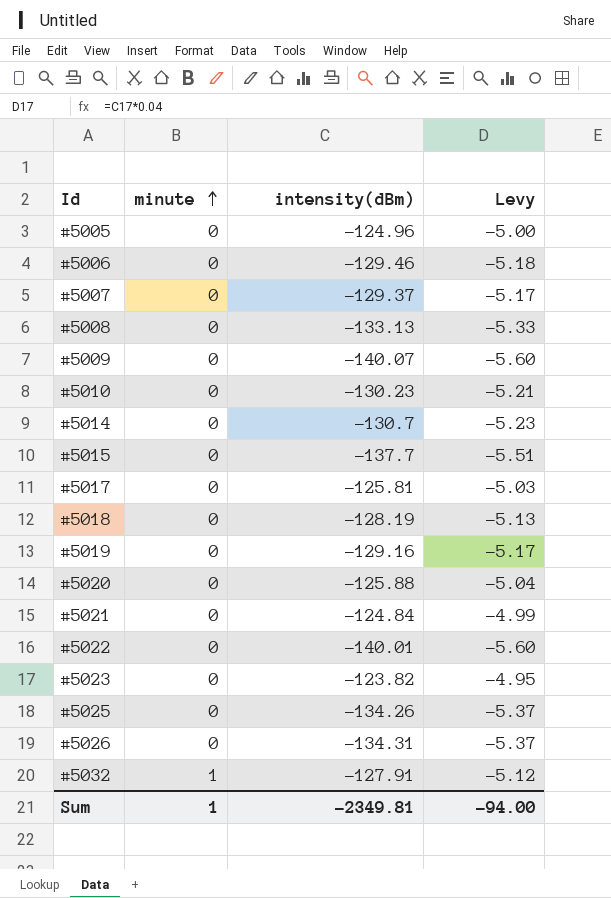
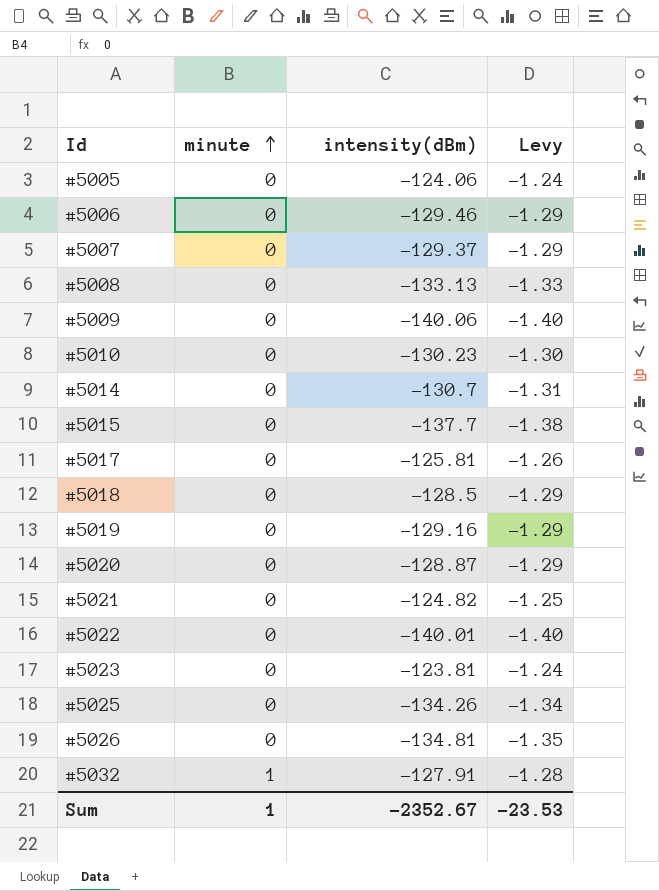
column Levy | formula: [intensity(dBm)] * 0.04 -> [intensity(dBm)] * 0.01
#5005 | intensity(dBm): -124.96 -> -124.06
#5009 | intensity(dBm): -140.07 -> -140.06
#5018 | intensity(dBm): -128.19 -> -128.5
#5020 | intensity(dBm): -125.88 -> -128.87
#5021 | intensity(dBm): -124.84 -> -124.82
#5023 | intensity(dBm): -123.82 -> -123.81
#5026 | intensity(dBm): -134.31 -> -134.81
Sum | intensity(dBm): -2349.81 -> -2352.67
Sum | Levy: -94.00 -> -23.53

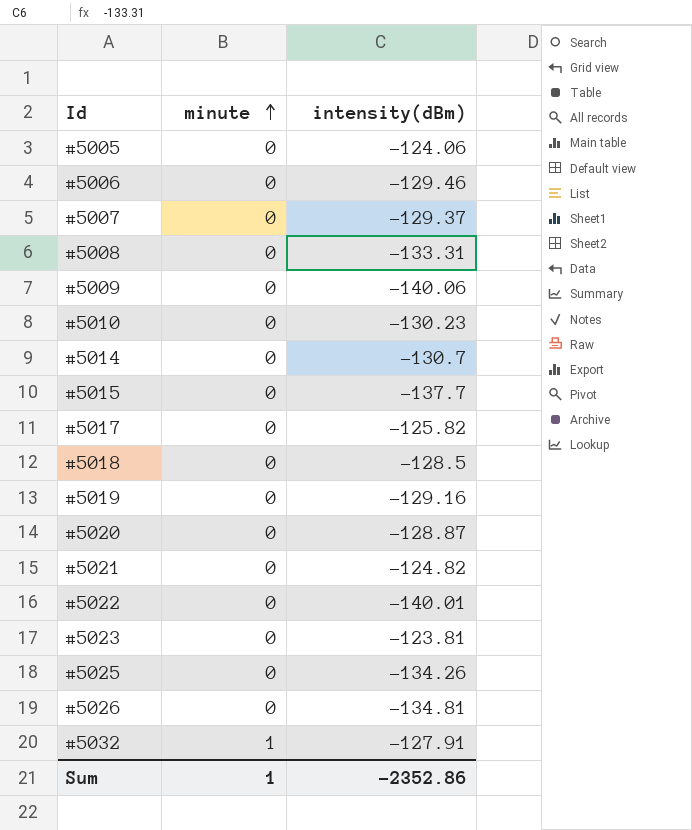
column Levy | formula: [intensity(dBm)] * 0.01 -> none
#5008 | intensity(dBm): -133.13 -> -133.31
#5017 | intensity(dBm): -125.81 -> -125.82
Sum | intensity(dBm): -2352.67 -> -2352.86

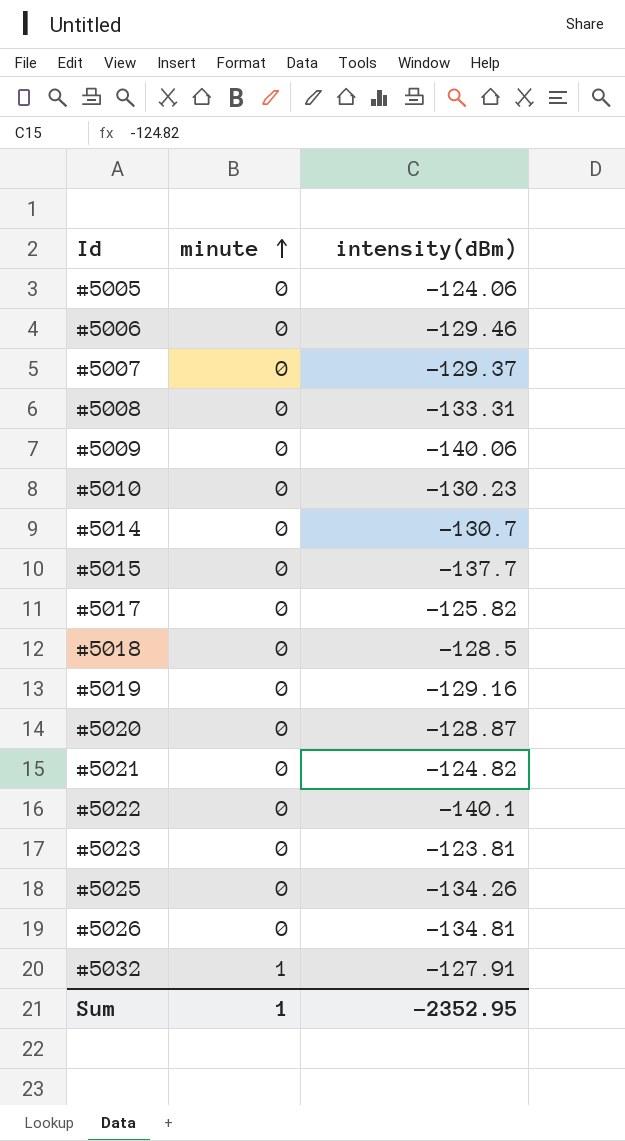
#5022 | intensity(dBm): -140.01 -> -140.1
Sum | intensity(dBm): -2352.86 -> -2352.95

